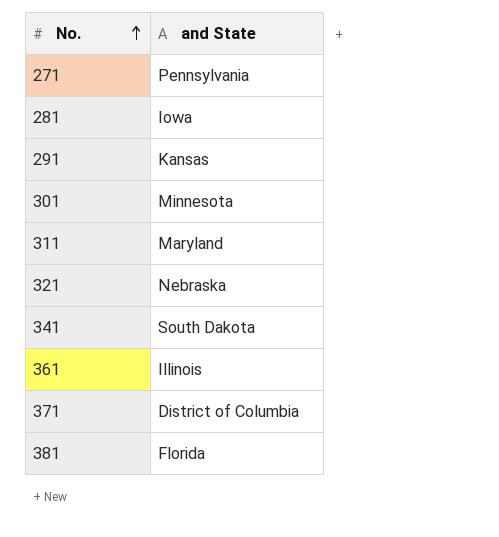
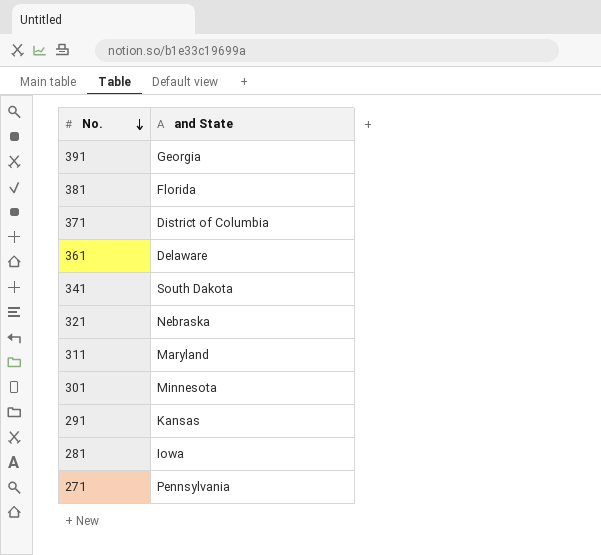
row order: No. ascending -> No. descending
row 391: none -> Georgia
361 | and State: Illinois -> Delaware

